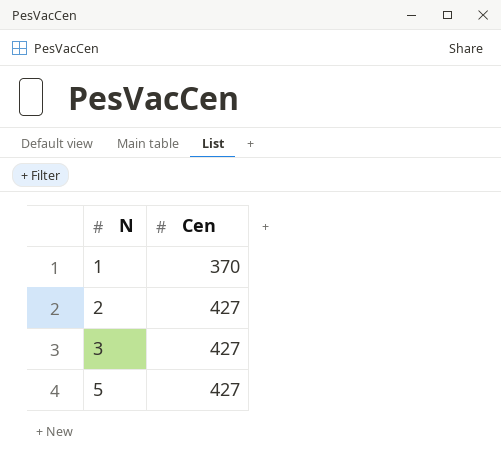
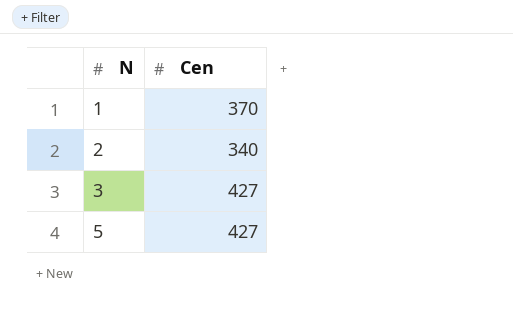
2 | Cen: 427 -> 340

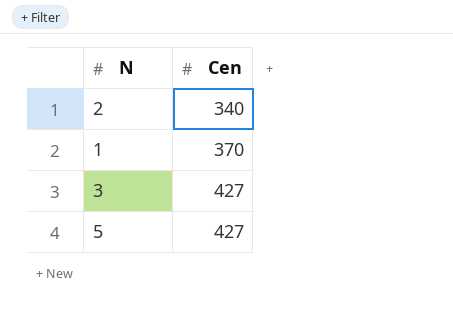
row order: N ascending -> Cen ascending

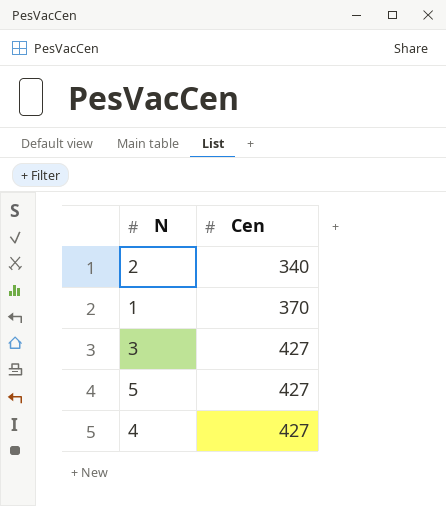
row 4: none -> 427

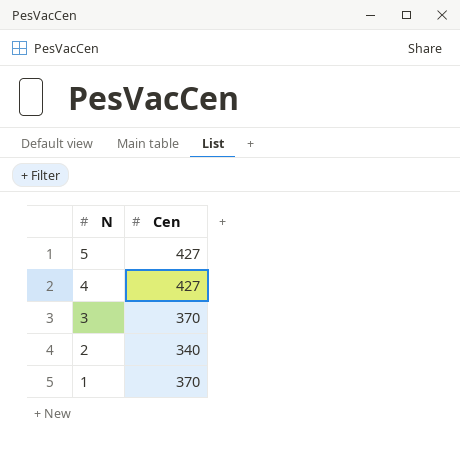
row order: Cen ascending -> N descending
3 | Cen: 427 -> 370

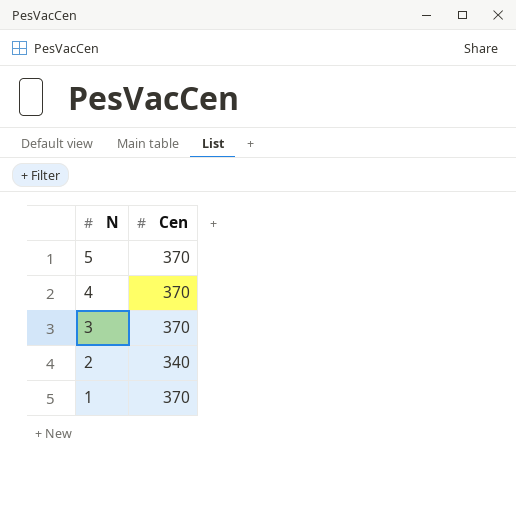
5 | Cen: 427 -> 370
4 | Cen: 427 -> 370

